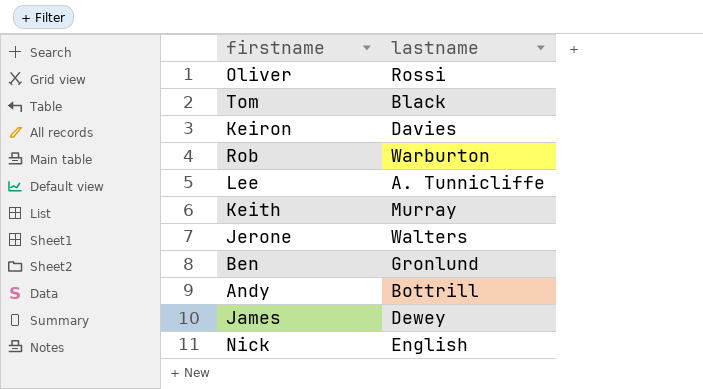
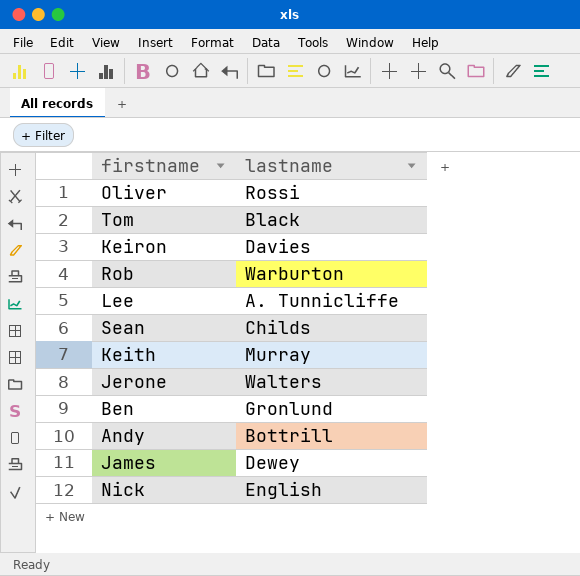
row Sean: none -> Childs

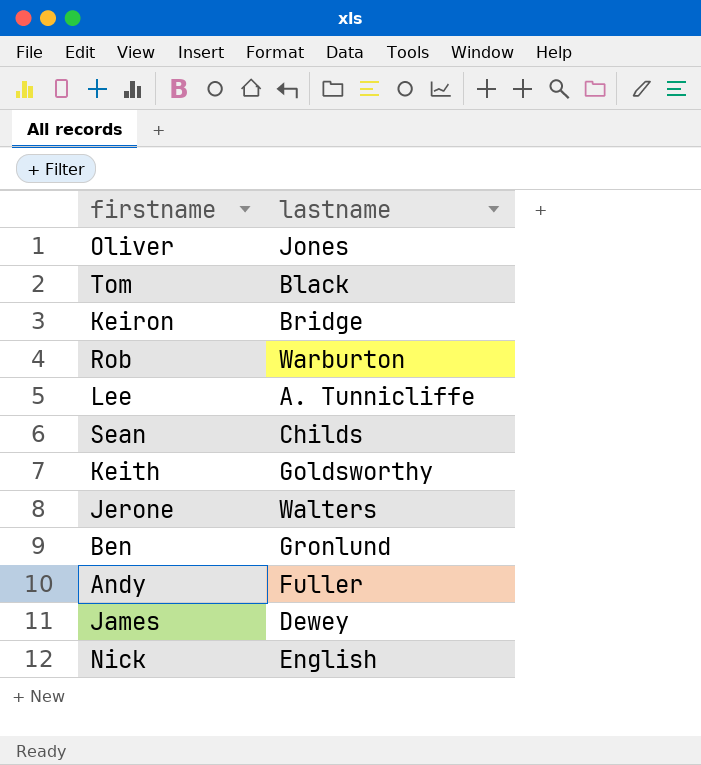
Oliver | lastname: Rossi -> Jones
Keiron | lastname: Davies -> Bridge
Keith | lastname: Murray -> Goldsworthy
Andy | lastname: Bottrill -> Fuller

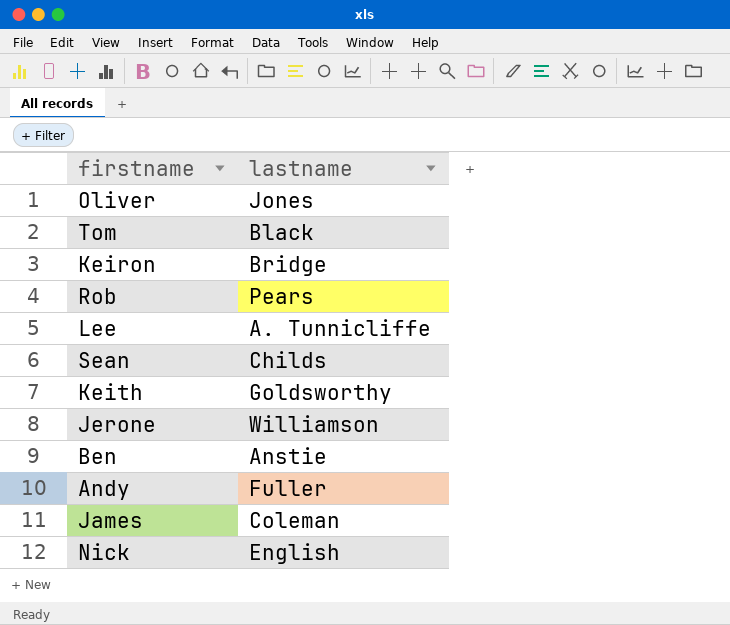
Rob | lastname: Warburton -> Pears
Jerone | lastname: Walters -> Williamson
Ben | lastname: Gronlund -> Anstie
James | lastname: Dewey -> Coleman

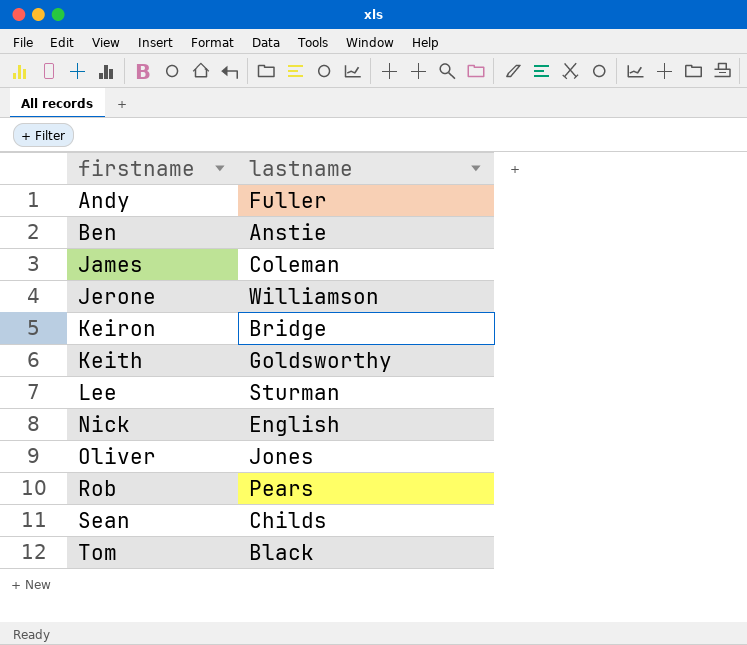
row order: none -> firstname ascending
Lee | lastname: A. Tunnicliffe -> Sturman

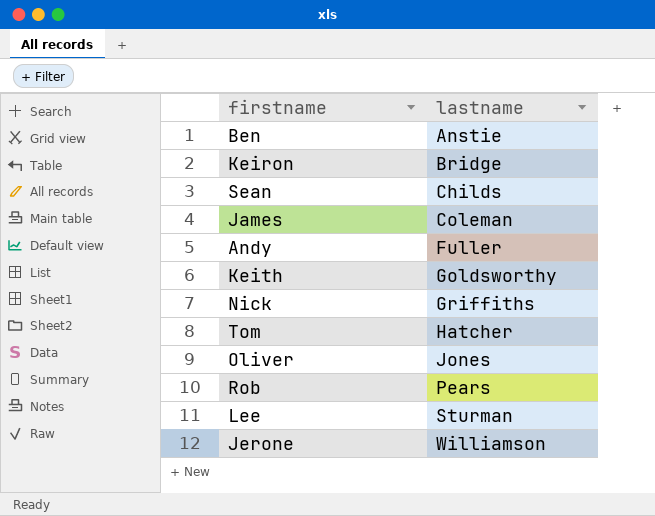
row order: firstname ascending -> lastname ascending
Nick | lastname: English -> Griffiths
Tom | lastname: Black -> Hatcher

